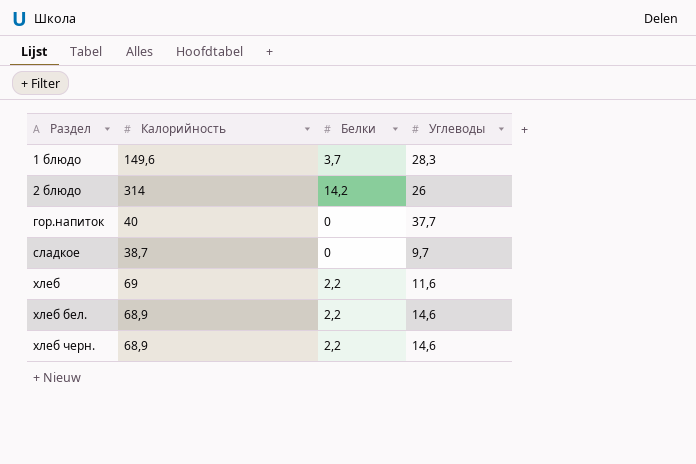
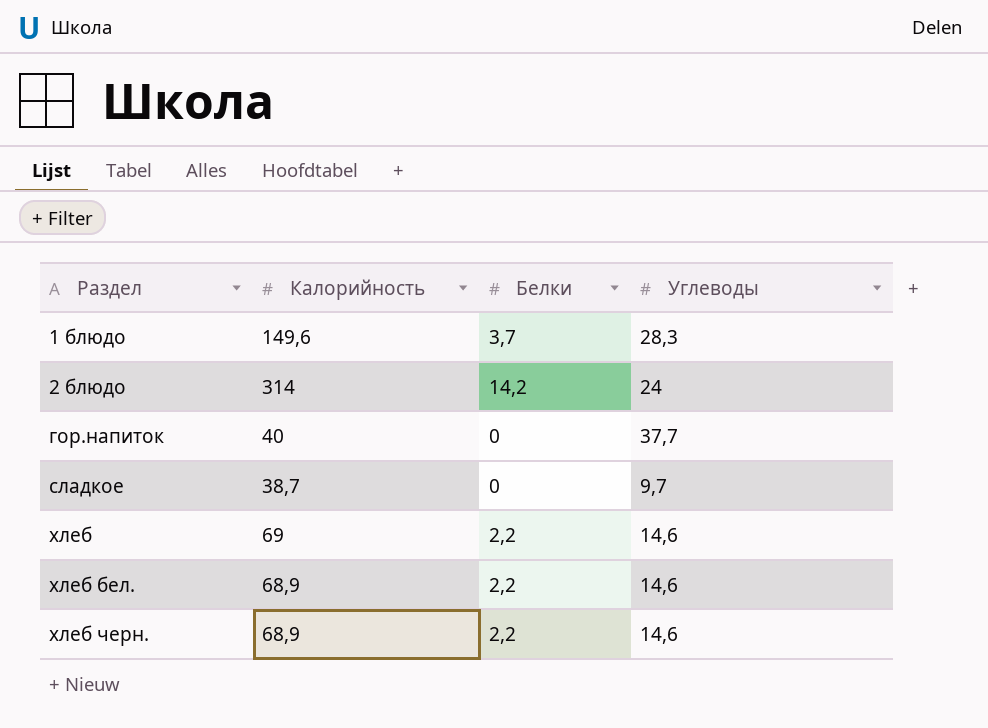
2 блюдо | Углеводы: 26 -> 24
хлеб | Углеводы: 11,6 -> 14,6

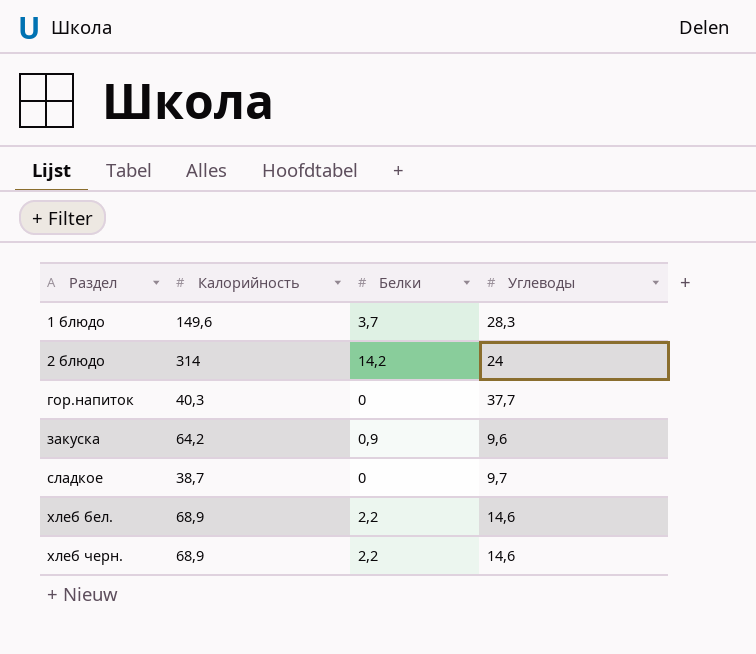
row хлеб: 69 | 2,2 | 14,6 -> none
гор.напиток | Калорийность: 40 -> 40,3
row закуска: none -> 64,2 | 0,9 | 9,6

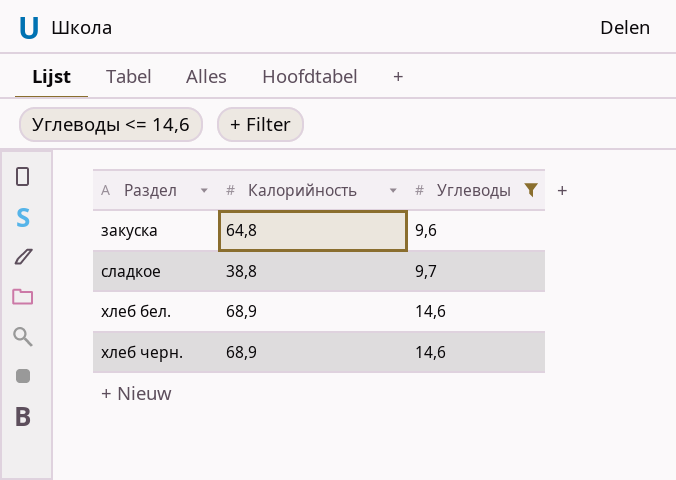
filter: none -> Углеводы <= 14,6
column Белки | position: 3 -> none
закуска | Калорийность: 64,2 -> 64,8
сладкое | Калорийность: 38,7 -> 38,8

